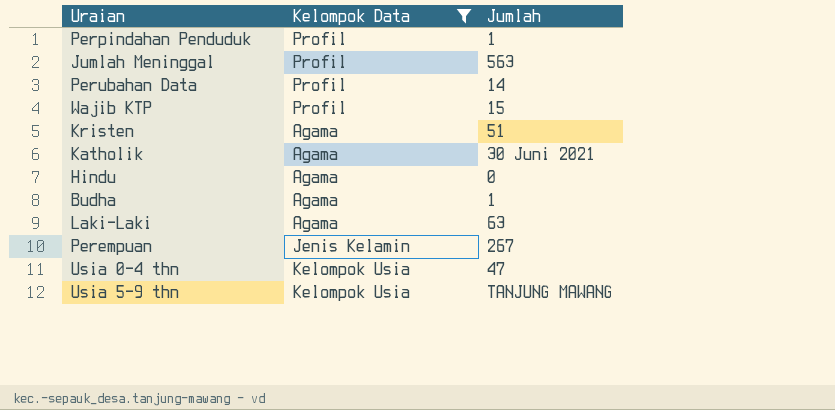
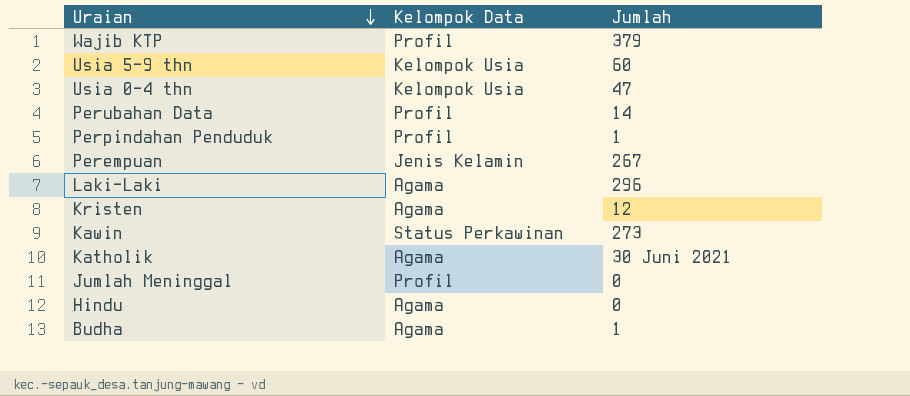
filter: Kelompok Data != Status Perkawinan -> none
row order: none -> Uraian descending
Wajib KTP | Jumlah: 15 -> 379
Usia 5-9 thn | Jumlah: TANJUNG MAWANG -> 60
Laki-Laki | Jumlah: 63 -> 296
Kristen | Jumlah: 51 -> 12
Jumlah Meninggal | Jumlah: 563 -> 0

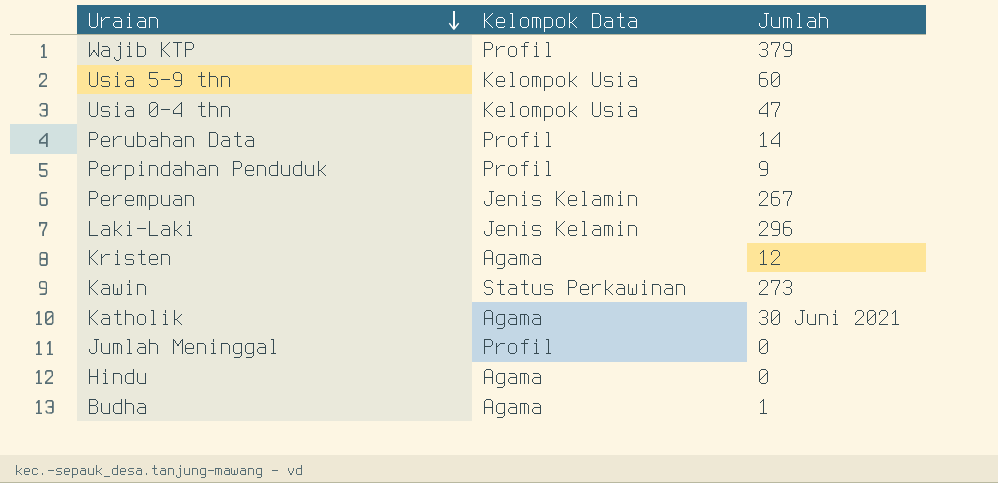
Perpindahan Penduduk | Jumlah: 1 -> 9
Laki-Laki | Kelompok Data: Agama -> Jenis Kelamin

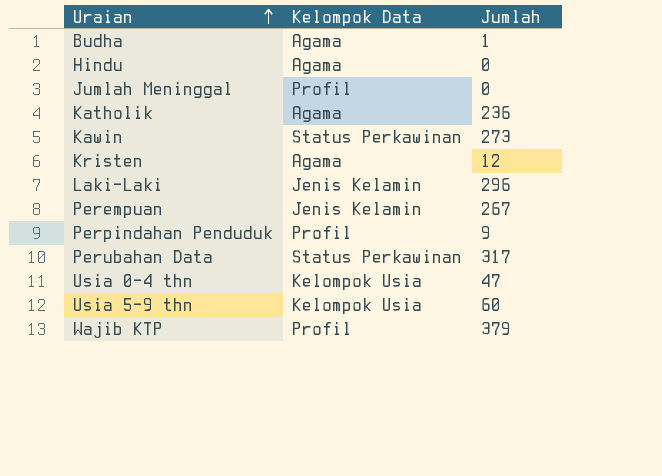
row order: Uraian descending -> Uraian ascending
Katholik | Jumlah: 30 Juni 2021 -> 236
Perubahan Data | Kelompok Data: Profil -> Status Perkawinan
Perubahan Data | Jumlah: 14 -> 317

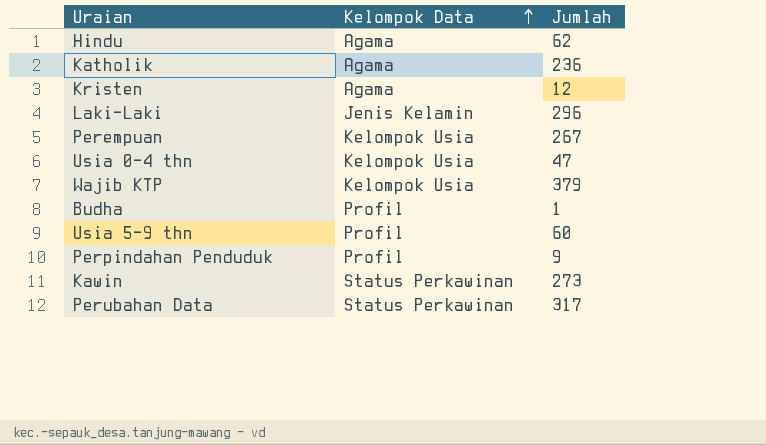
row order: Uraian ascending -> Kelompok Data ascending
row Jumlah Meninggal: Profil | 0 -> none
Hindu | Jumlah: 0 -> 62
Perempuan | Kelompok Data: Jenis Kelamin -> Kelompok Usia
Wajib KTP | Kelompok Data: Profil -> Kelompok Usia
Budha | Kelompok Data: Agama -> Profil
Usia 5-9 thn | Kelompok Data: Kelompok Usia -> Profil

